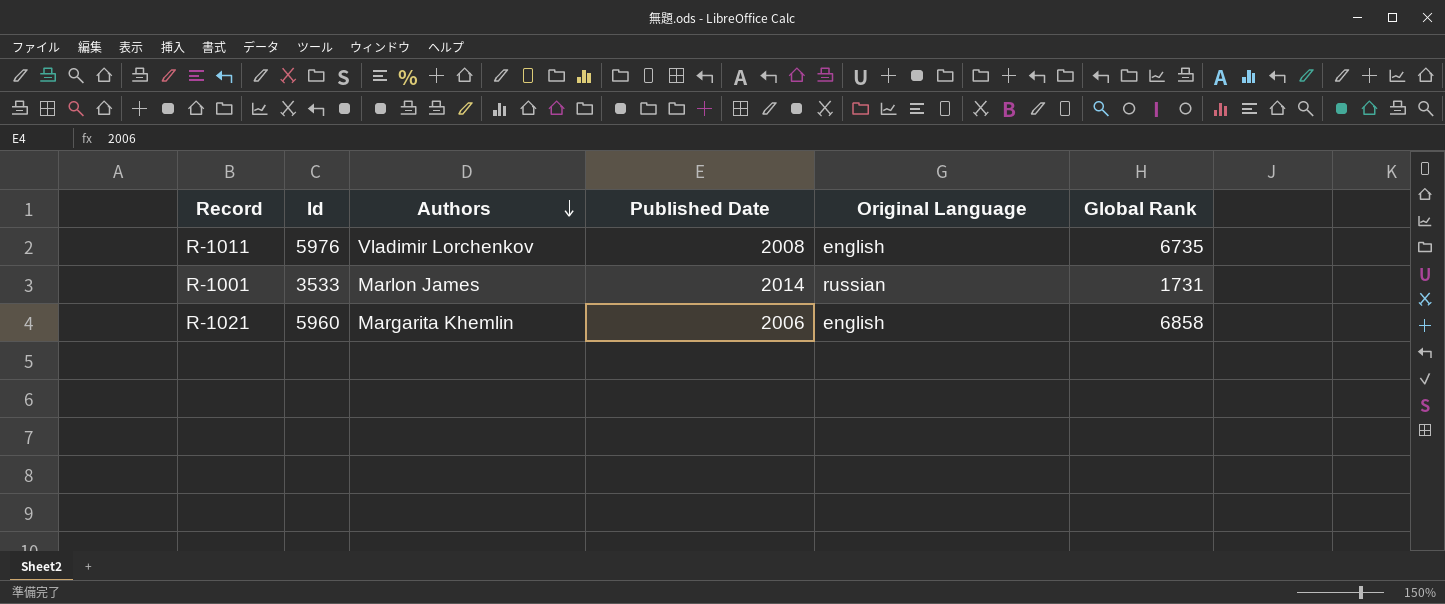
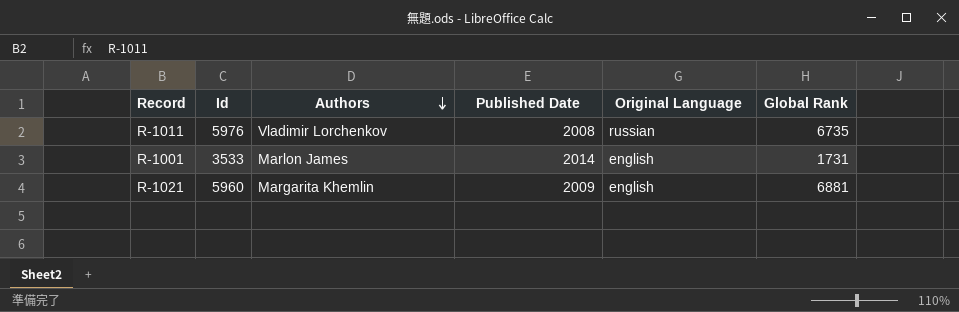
R-1011 | Original Language: english -> russian
R-1001 | Original Language: russian -> english
R-1021 | Published Date: 2006 -> 2009
R-1021 | Global Rank: 6858 -> 6881

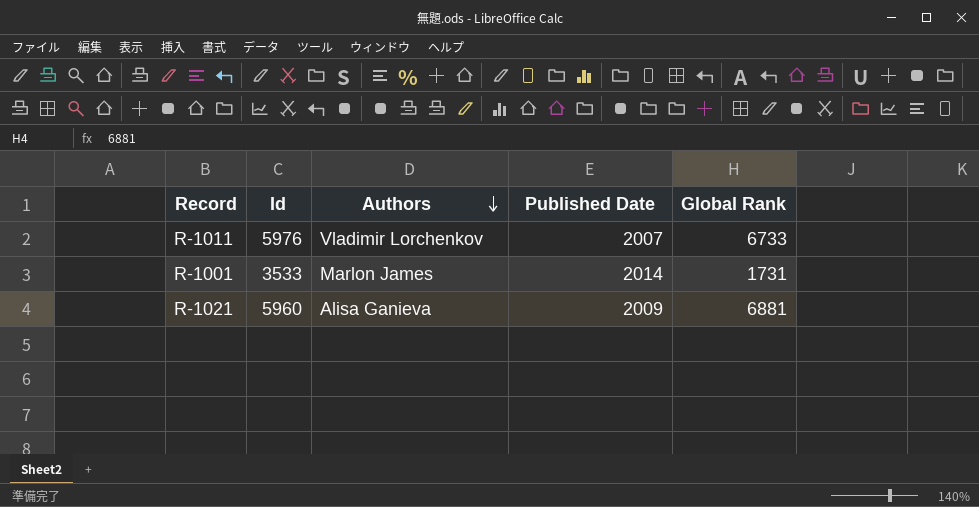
column Original Language | position: 5 -> none
R-1011 | Published Date: 2008 -> 2007
R-1011 | Global Rank: 6735 -> 6733
R-1021 | Authors: Margarita Khemlin -> Alisa Ganieva

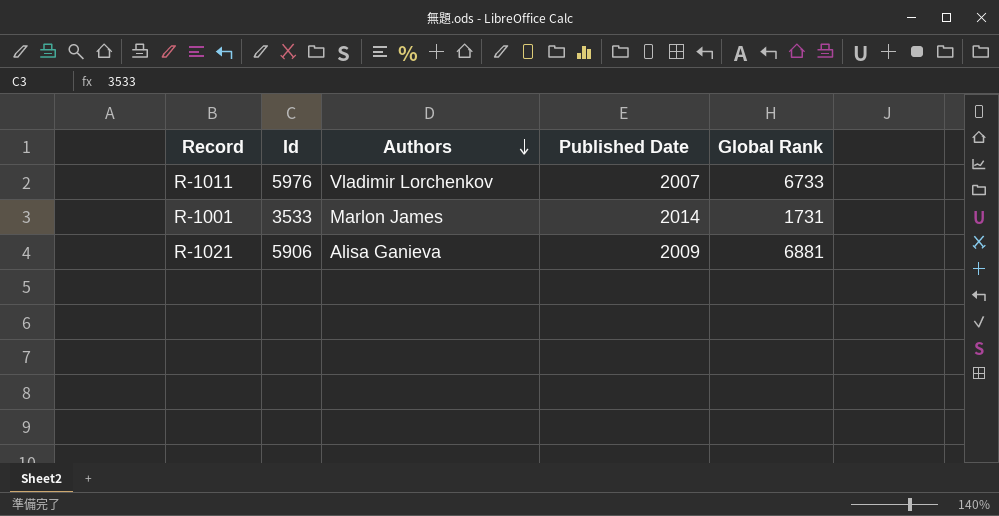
R-1021 | Id: 5960 -> 5906

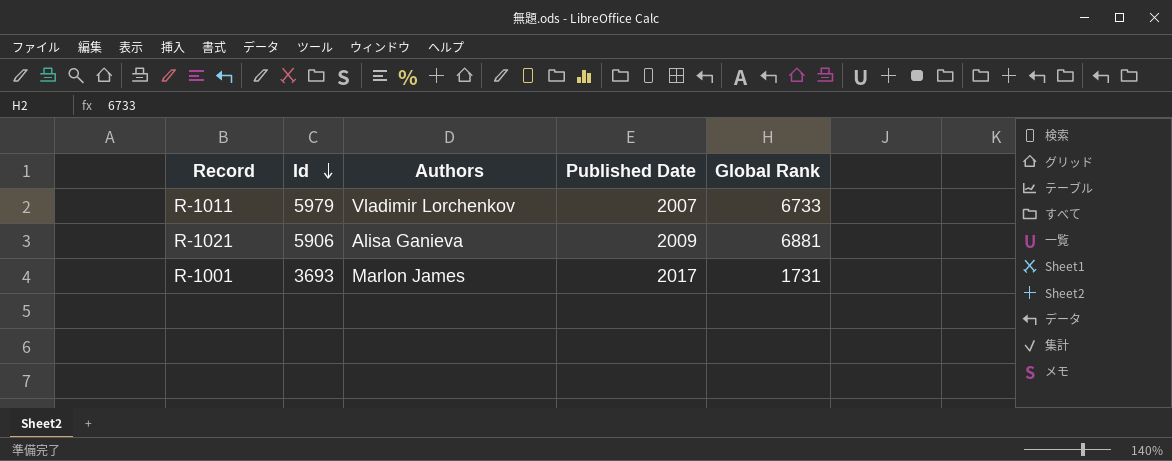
row order: Authors descending -> Id descending
R-1011 | Id: 5976 -> 5979
R-1001 | Id: 3533 -> 3693
R-1001 | Published Date: 2014 -> 2017

